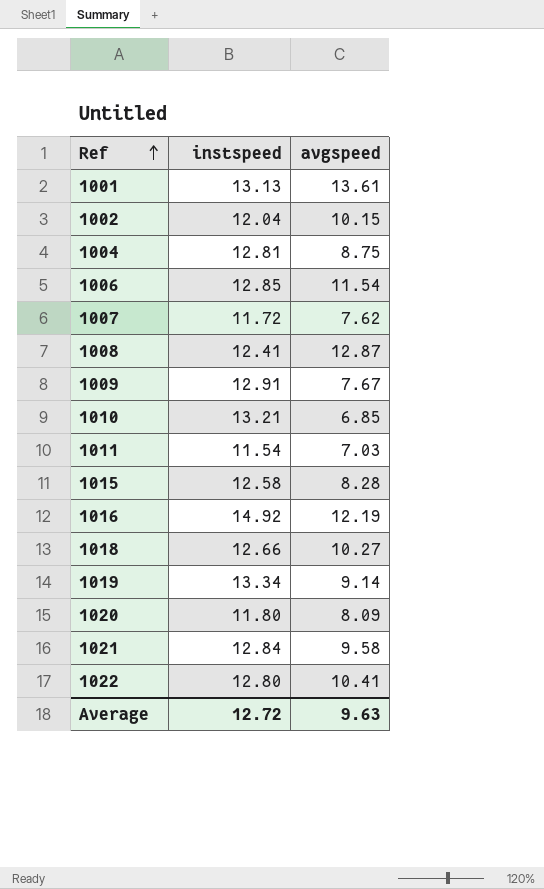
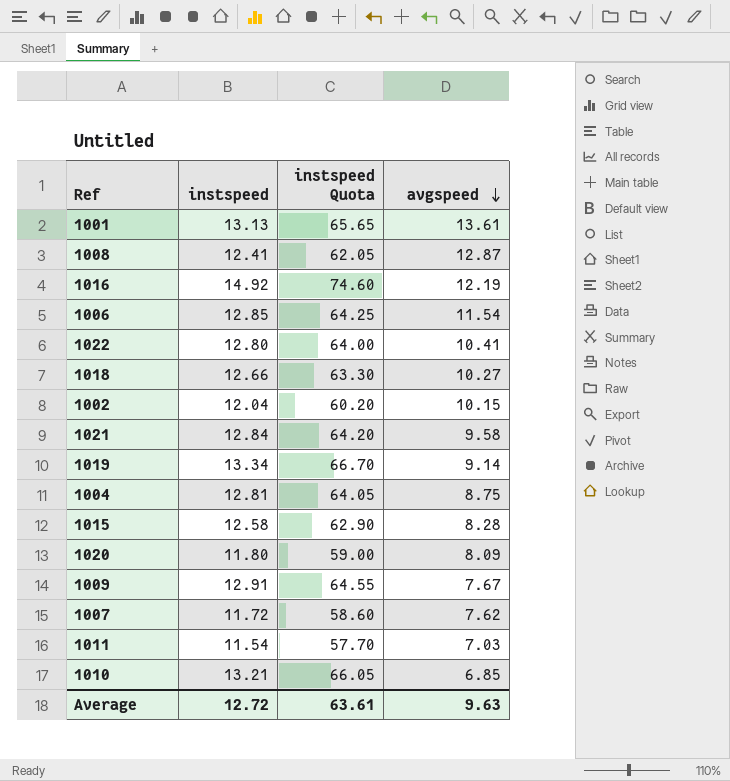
row order: Ref ascending -> avgspeed descending
column instspeed Quota | formula: none -> [instspeed] * 5

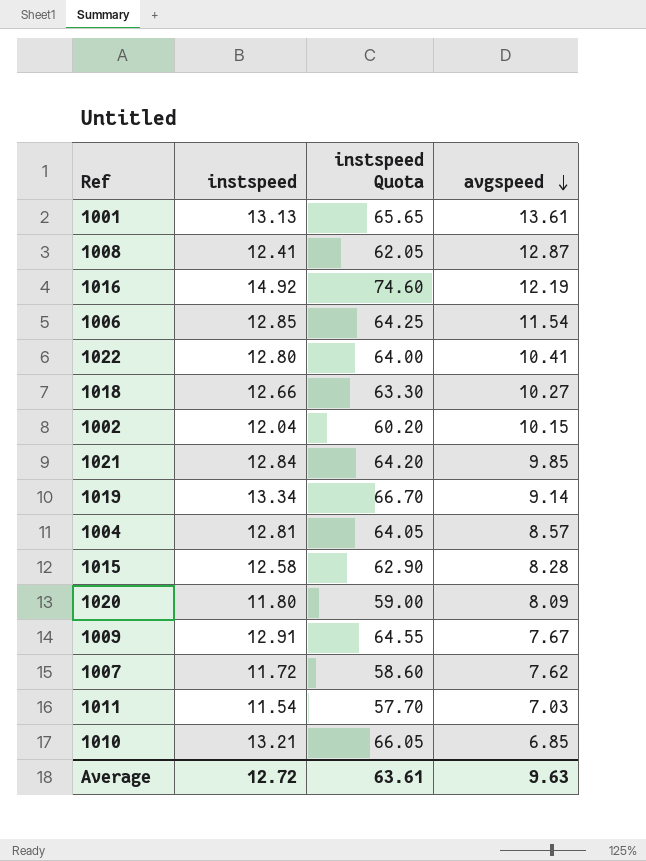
1021 | avgspeed: 9.58 -> 9.85
1004 | avgspeed: 8.75 -> 8.57

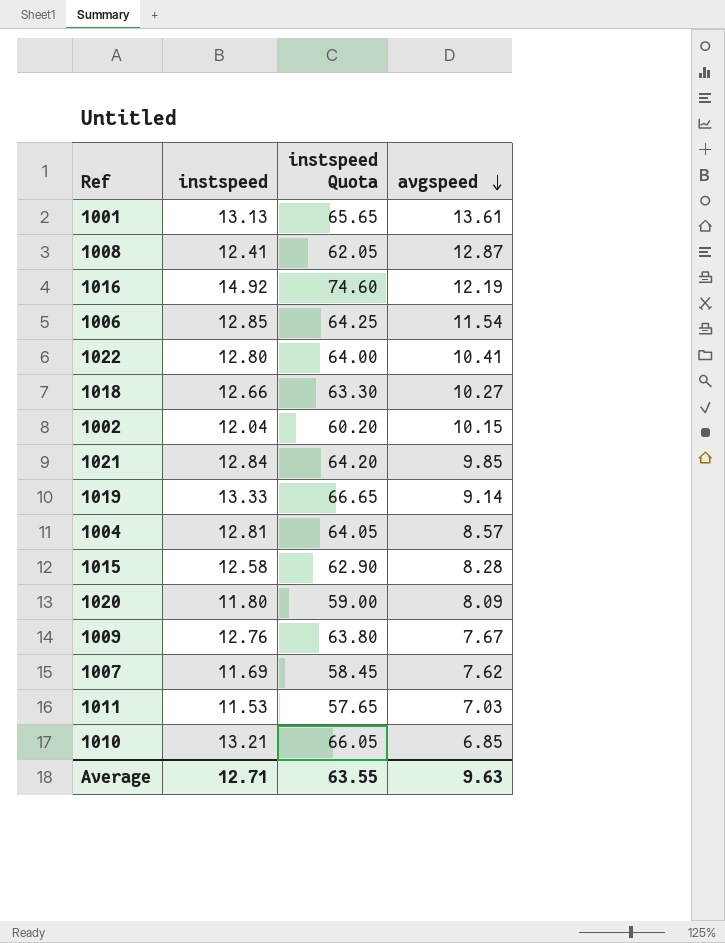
1019 | instspeed: 13.34 -> 13.33
1019 | instspeed Quota: 66.70 -> 66.65
1009 | instspeed: 12.91 -> 12.76
1009 | instspeed Quota: 64.55 -> 63.80
1007 | instspeed: 11.72 -> 11.69
1007 | instspeed Quota: 58.60 -> 58.45
1011 | instspeed: 11.54 -> 11.53
1011 | instspeed Quota: 57.70 -> 57.65
Average | instspeed: 12.72 -> 12.71
Average | instspeed Quota: 63.61 -> 63.55

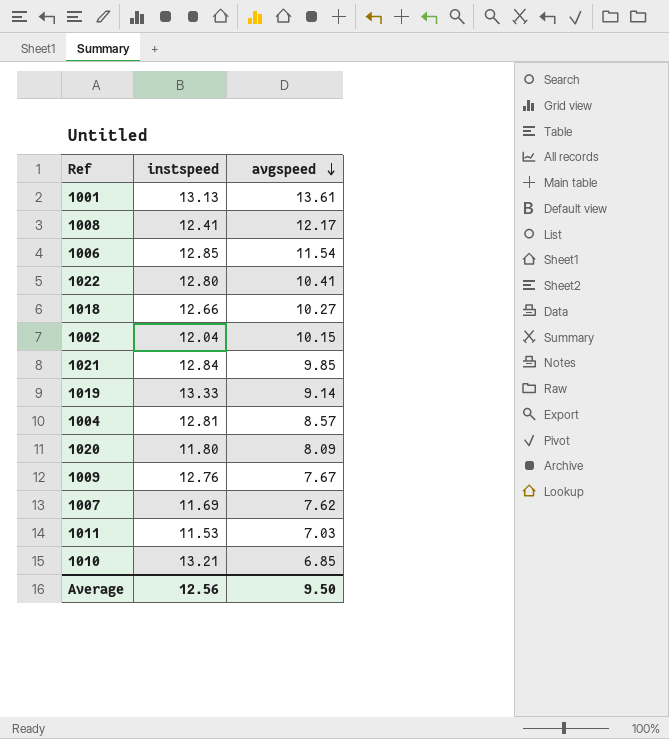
column instspeed Quota | formula: [instspeed] * 5 -> none
row 1016: 14.92 | 74.60 | 12.19 -> none
row 1015: 12.58 | 62.90 | 8.28 -> none
1008 | avgspeed: 12.87 -> 12.17
Average | instspeed: 12.71 -> 12.56
Average | avgspeed: 9.63 -> 9.50

